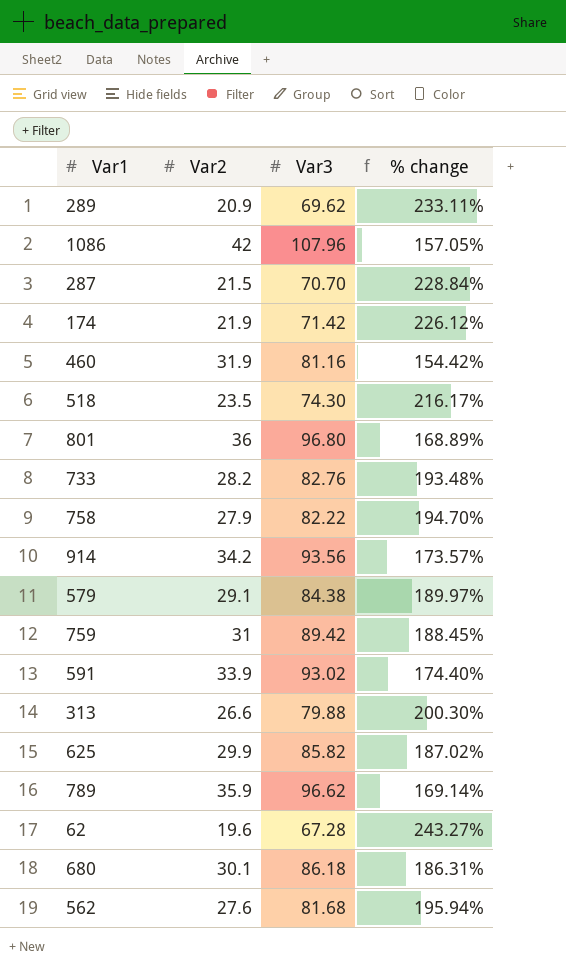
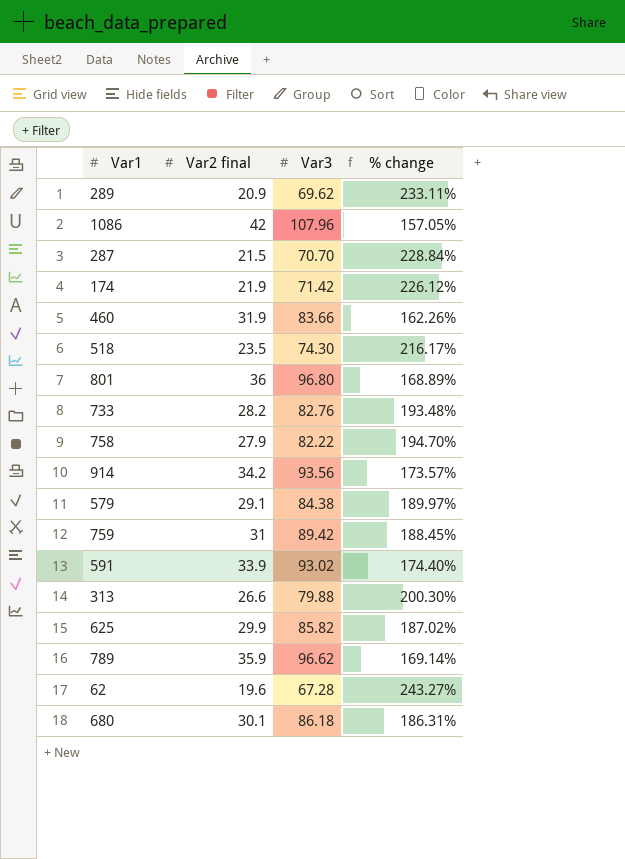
column name: Var2 -> Var2 final
row 562: 27.6 | 81.68 | 195.94% -> none
460 | Var3: 81.16 -> 83.66
460 | % change: 154.42% -> 162.26%

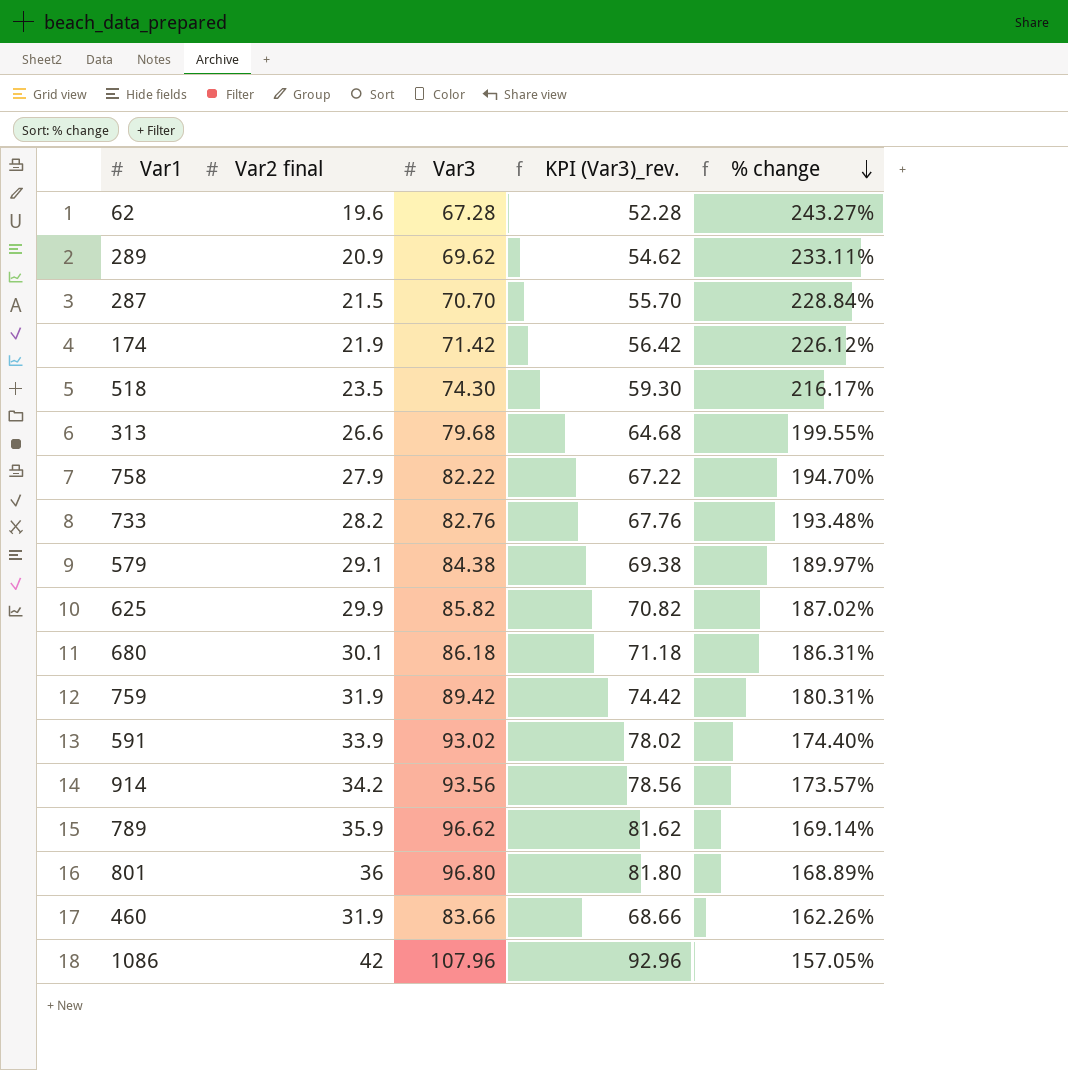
row order: none -> % change descending
column KPI (Var3)_rev. | formula: none -> [Var3] - 15
313 | Var3: 79.88 -> 79.68
313 | % change: 200.30% -> 199.55%
759 | Var2 final: 31 -> 31.9
759 | % change: 188.45% -> 180.31%

